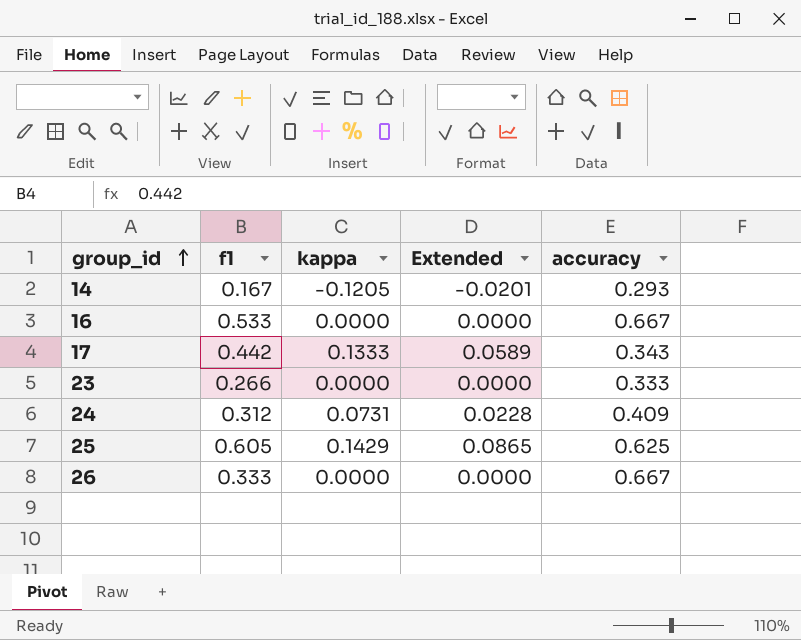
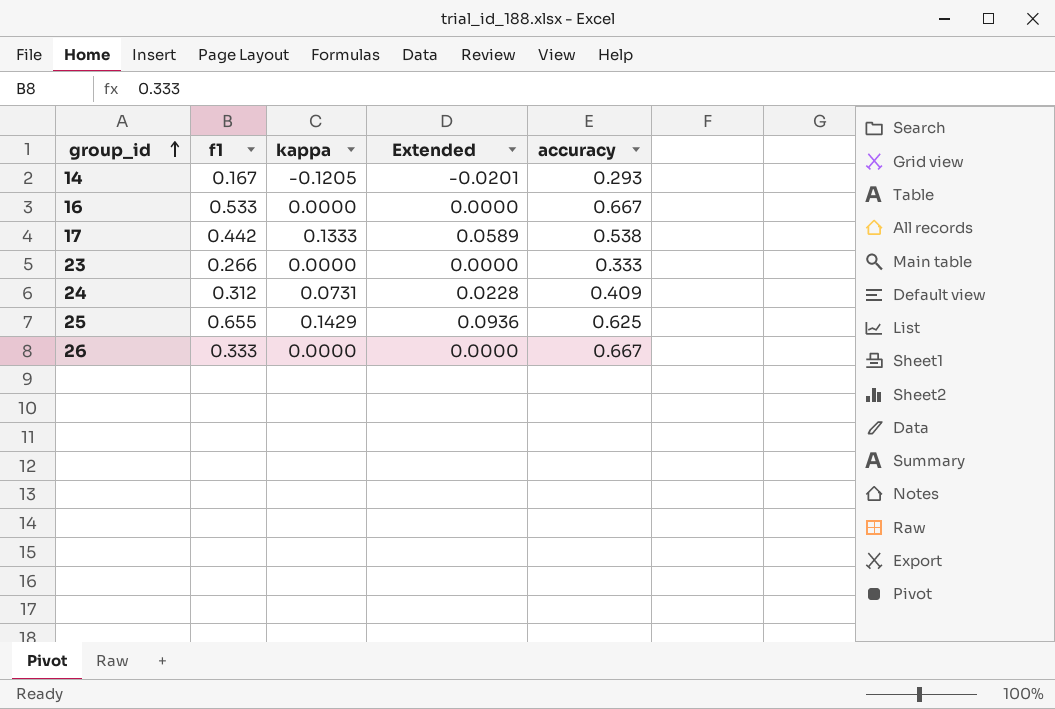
17 | accuracy: 0.343 -> 0.538
25 | f1: 0.605 -> 0.655
25 | Extended: 0.0865 -> 0.0936

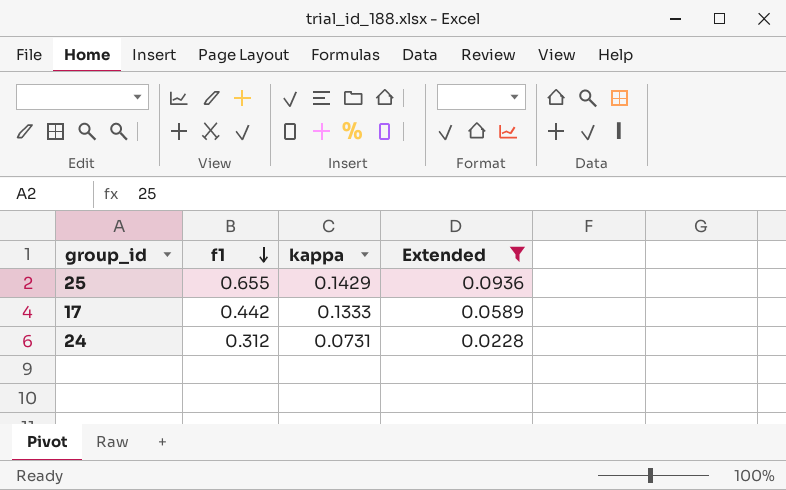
filter: none -> Extended >= 0.0228
row order: group_id ascending -> f1 descending
column accuracy | position: 5 -> none

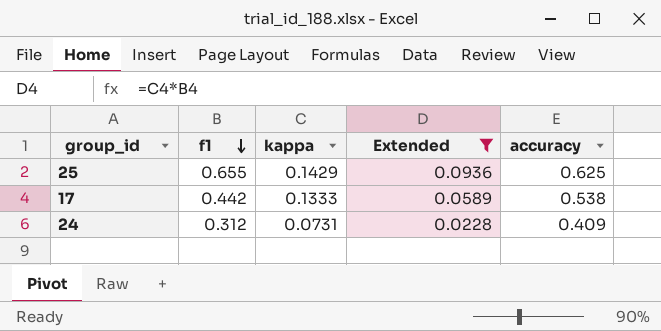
column accuracy | position: none -> 5

